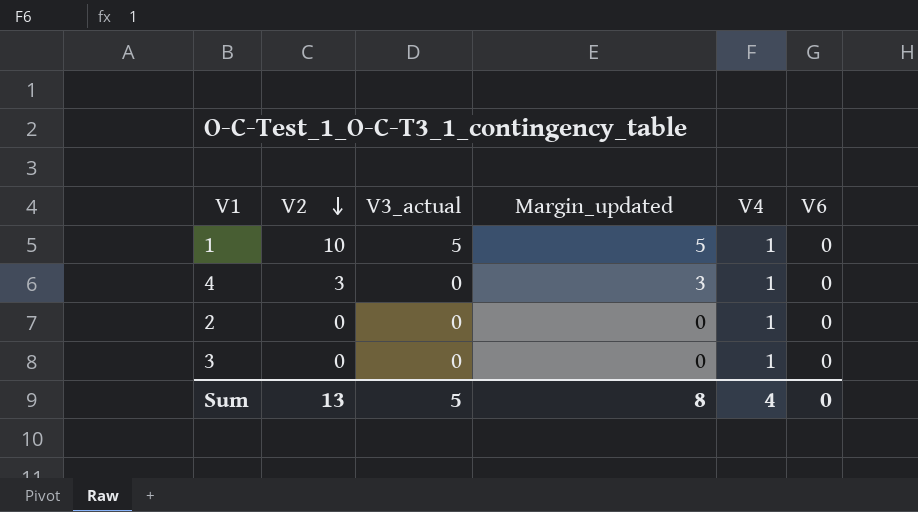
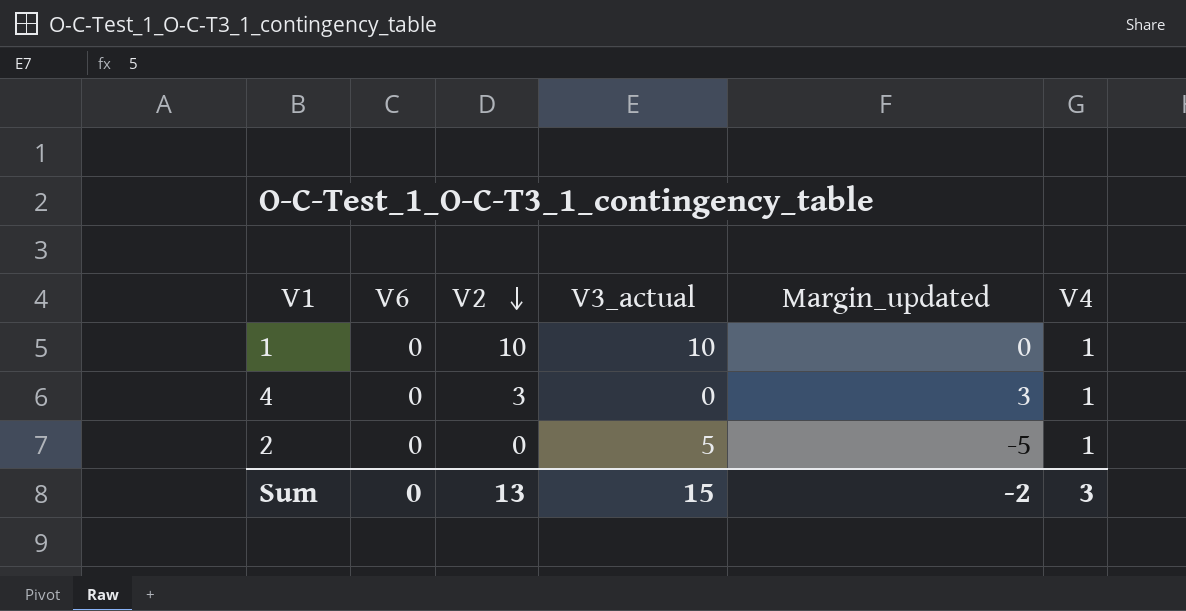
column V6 | position: 6 -> 2
row 3: 0 | 0 | 0 | 1 | 0 -> none
1 | V3_actual: 5 -> 10
1 | Margin_updated: 5 -> 0
2 | V3_actual: 0 -> 5
2 | Margin_updated: 0 -> -5
Sum | V3_actual: 5 -> 15
Sum | Margin_updated: 8 -> -2
Sum | V4: 4 -> 3

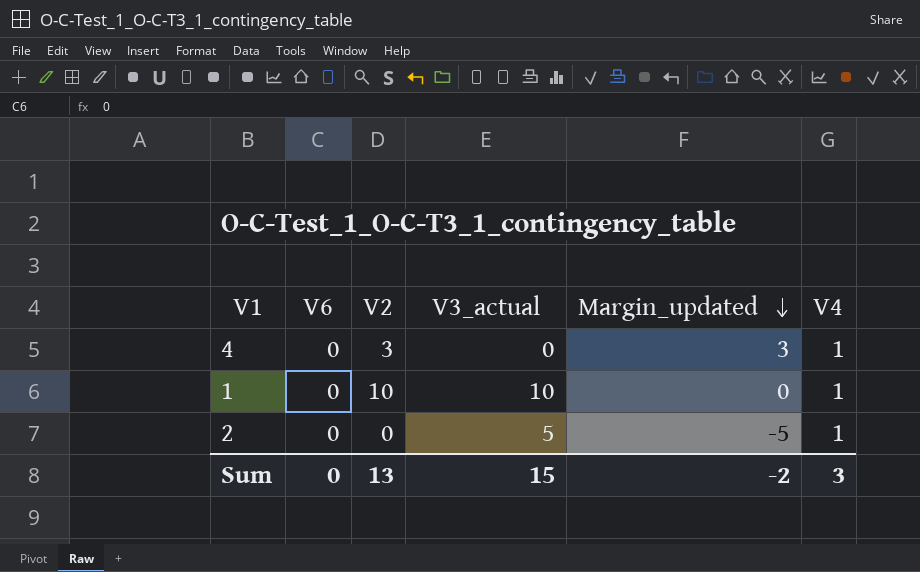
row order: V2 descending -> Margin_updated descending

